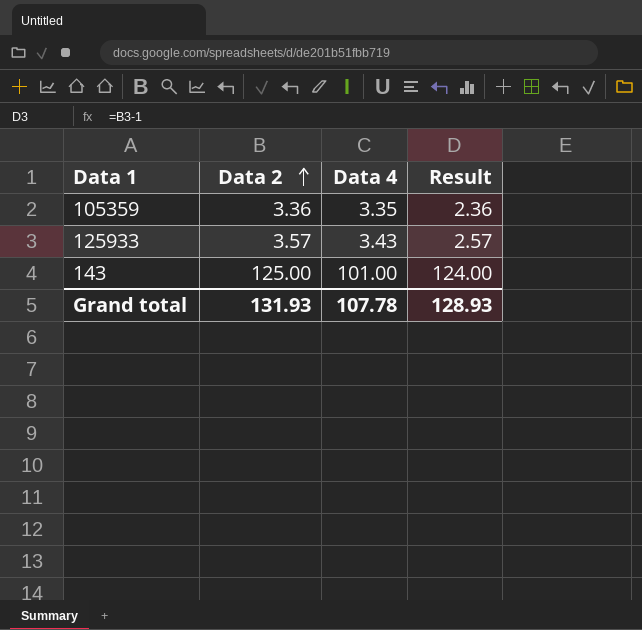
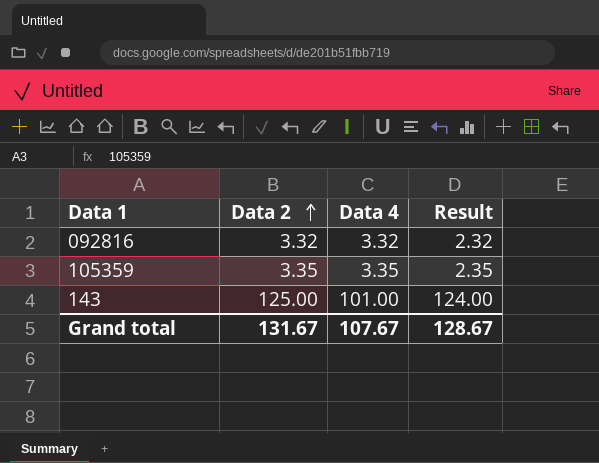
row 125933: 3.57 | 3.43 | 2.57 -> none
row 092816: none -> 3.32 | 3.32 | 2.32
105359 | Data 2: 3.36 -> 3.35
105359 | Result: 2.36 -> 2.35
Grand total | Data 2: 131.93 -> 131.67
Grand total | Data 4: 107.78 -> 107.67
Grand total | Result: 128.93 -> 128.67

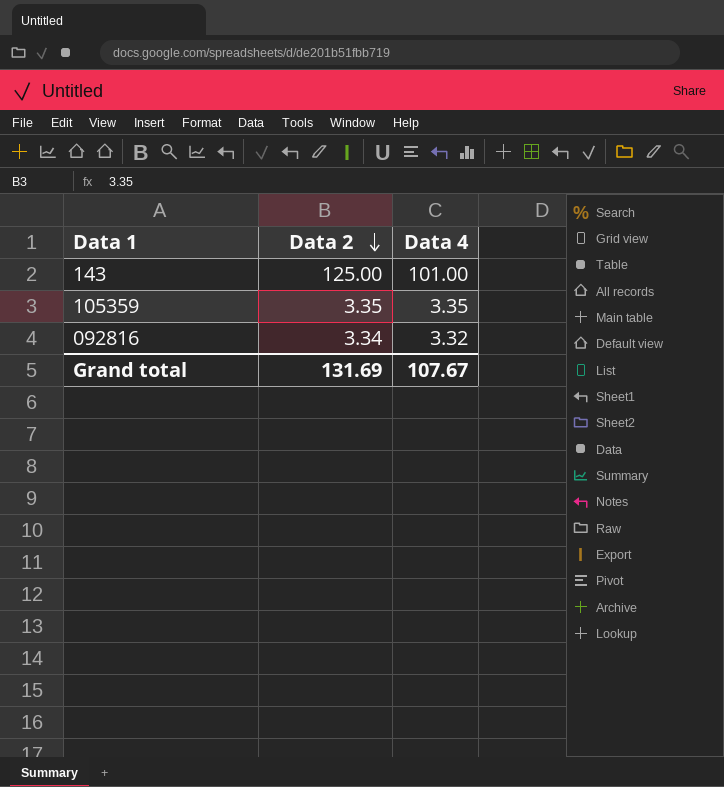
row order: Data 2 ascending -> Data 2 descending
column Result | formula: [Data 2] - 1 -> none
092816 | Data 2: 3.32 -> 3.34
Grand total | Data 2: 131.67 -> 131.69

